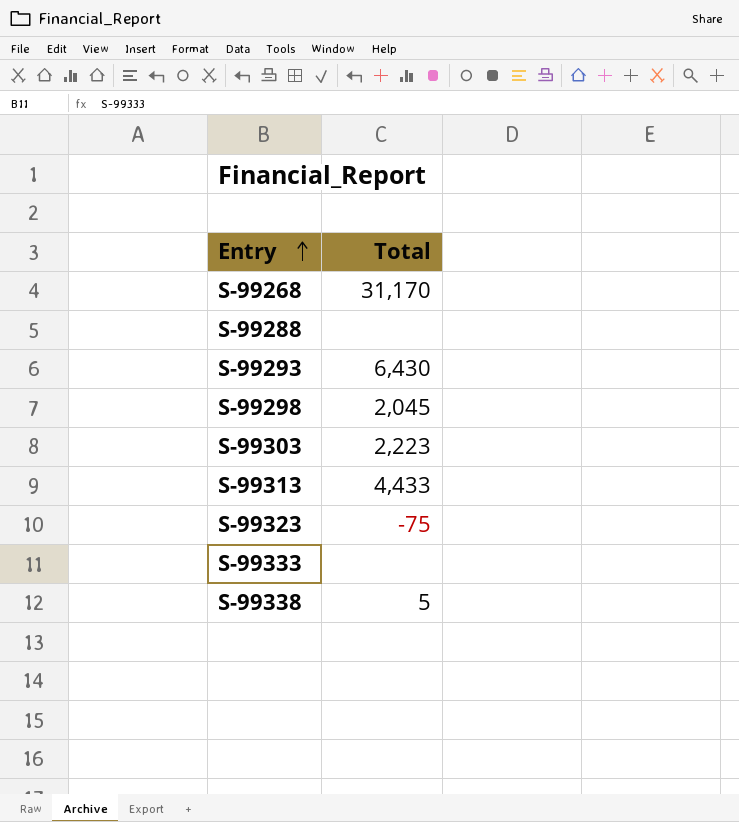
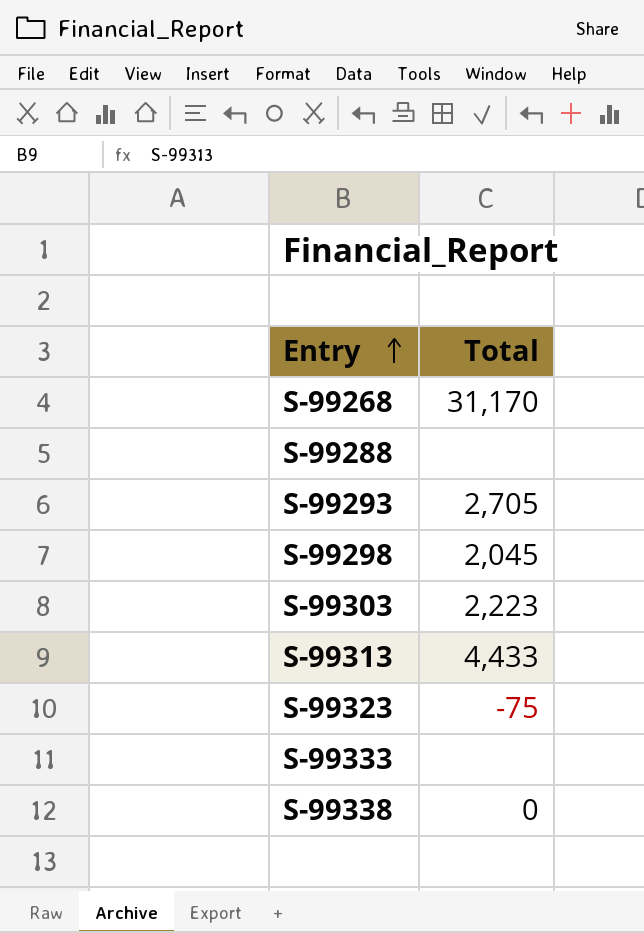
S-99293 | Total: 6,430 -> 2,705
S-99338 | Total: 5 -> 0

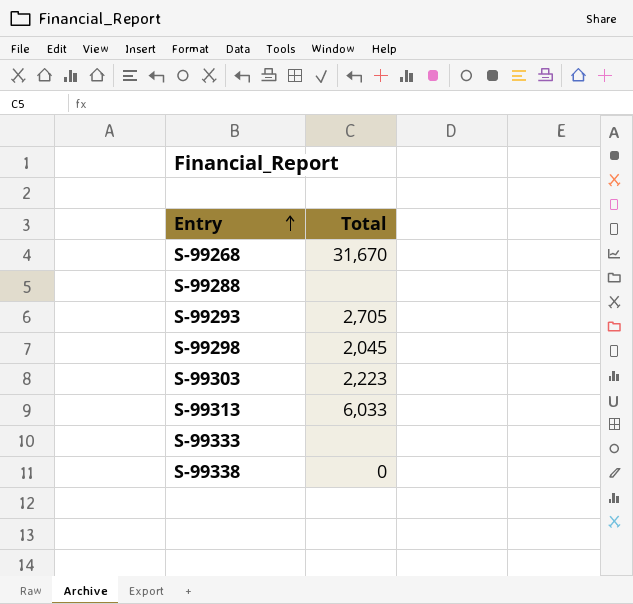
row S-99323: -75 -> none
S-99268 | Total: 31,170 -> 31,670
S-99313 | Total: 4,433 -> 6,033

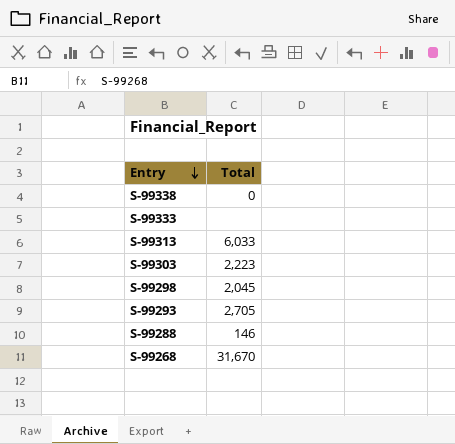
row order: Entry ascending -> Entry descending
S-99288 | Total: none -> 146

